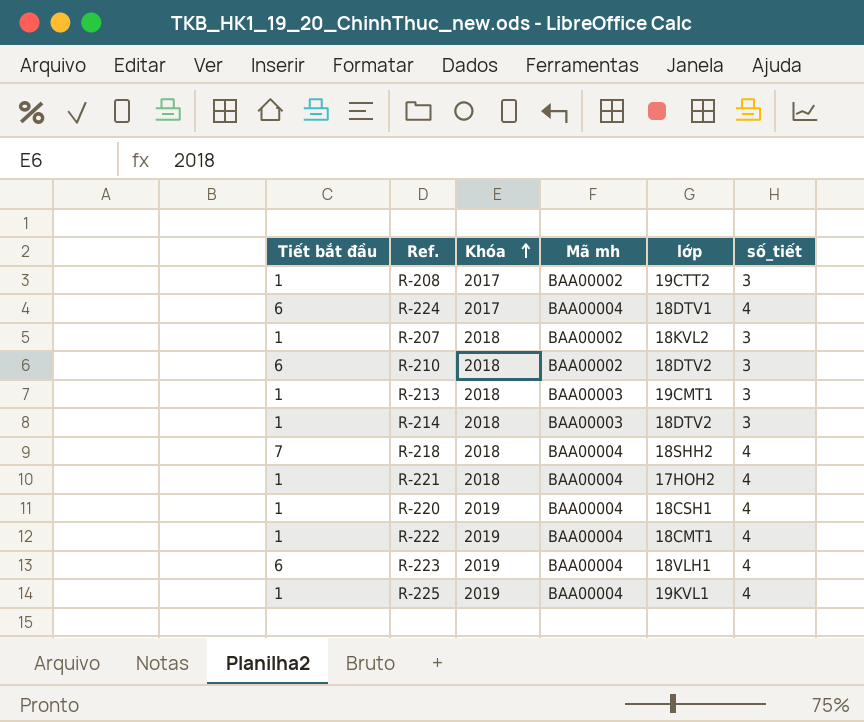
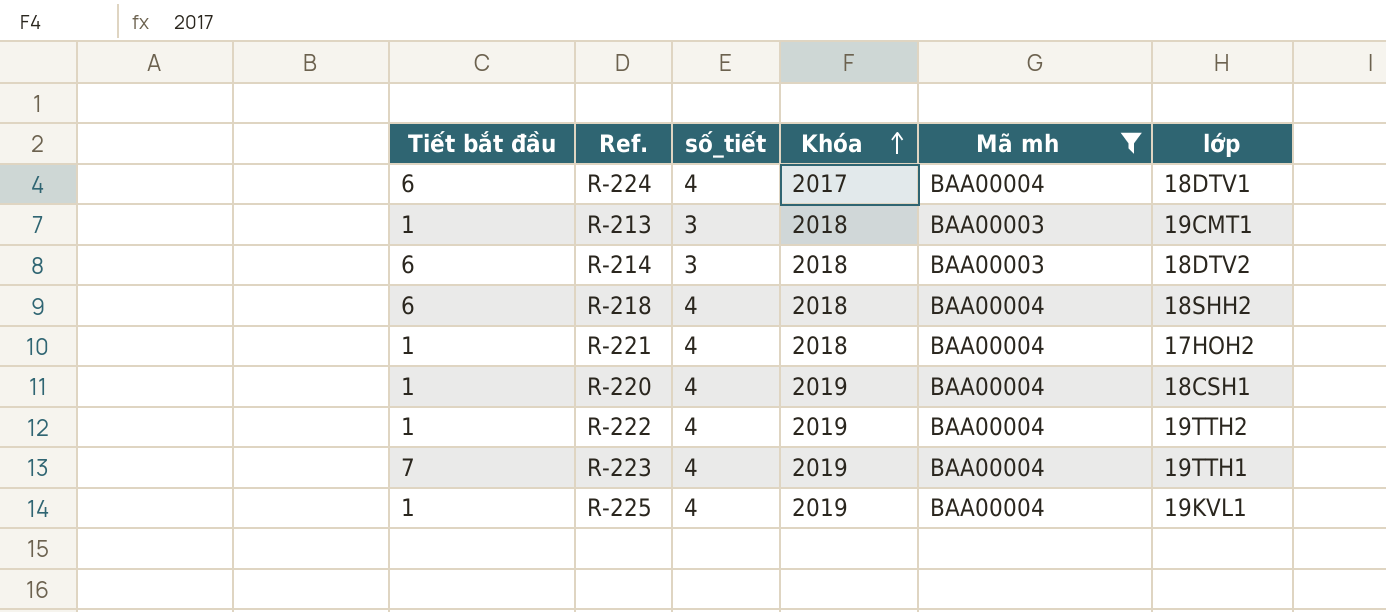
filter: none -> Mã mh != BAA00002
column số_tiết | position: 6 -> 3
R-214 | Tiết bắt đầu: 1 -> 6
R-218 | Tiết bắt đầu: 7 -> 6
R-222 | lớp: 18CMT1 -> 19TTH2
R-223 | Tiết bắt đầu: 6 -> 7
R-223 | lớp: 18VLH1 -> 19TTH1

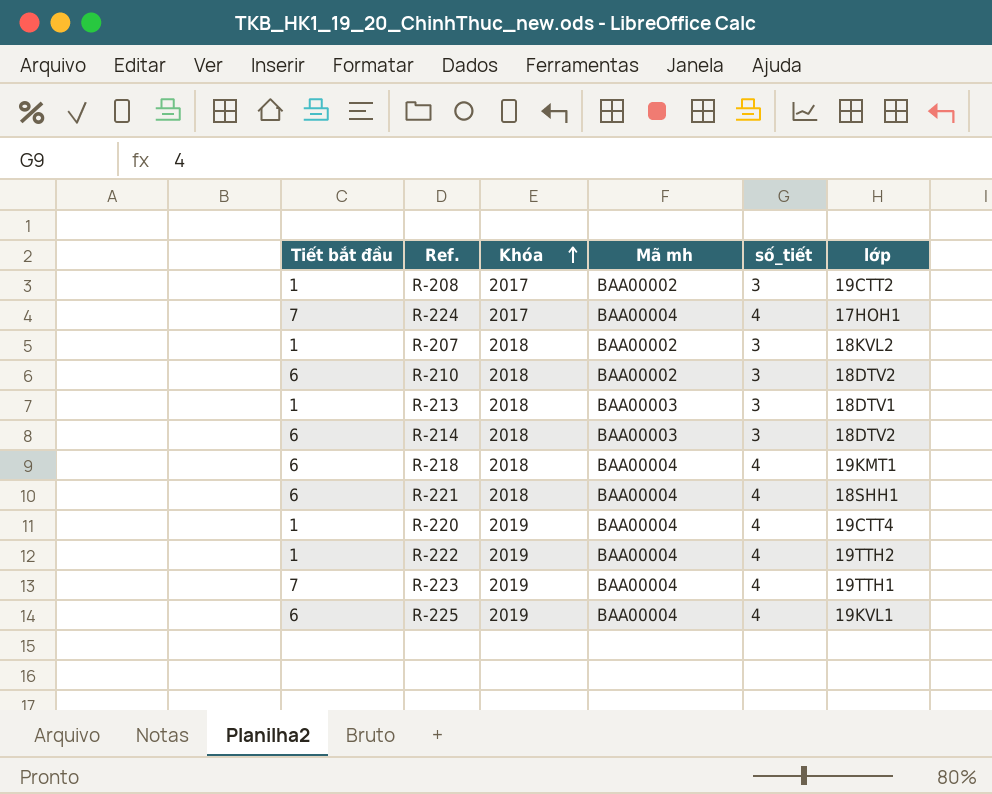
filter: Mã mh != BAA00002 -> none
column số_tiết | position: 3 -> 5
R-224 | Tiết bắt đầu: 6 -> 7
R-224 | lớp: 18DTV1 -> 17HOH1
R-213 | lớp: 19CMT1 -> 18DTV1
R-218 | lớp: 18SHH2 -> 19KMT1
R-221 | Tiết bắt đầu: 1 -> 6
R-221 | lớp: 17HOH2 -> 18SHH1
R-220 | lớp: 18CSH1 -> 19CTT4
R-225 | Tiết bắt đầu: 1 -> 6

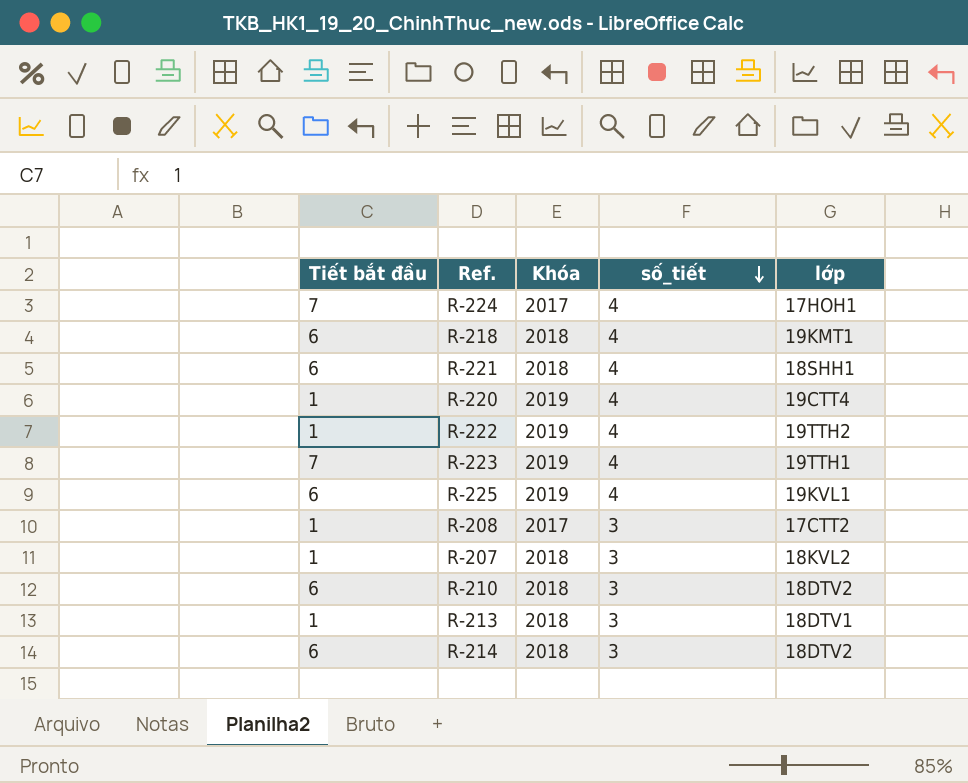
row order: Khóa ascending -> số_tiết descending
column Mã mh | position: 4 -> none
R-208 | lớp: 19CTT2 -> 17CTT2

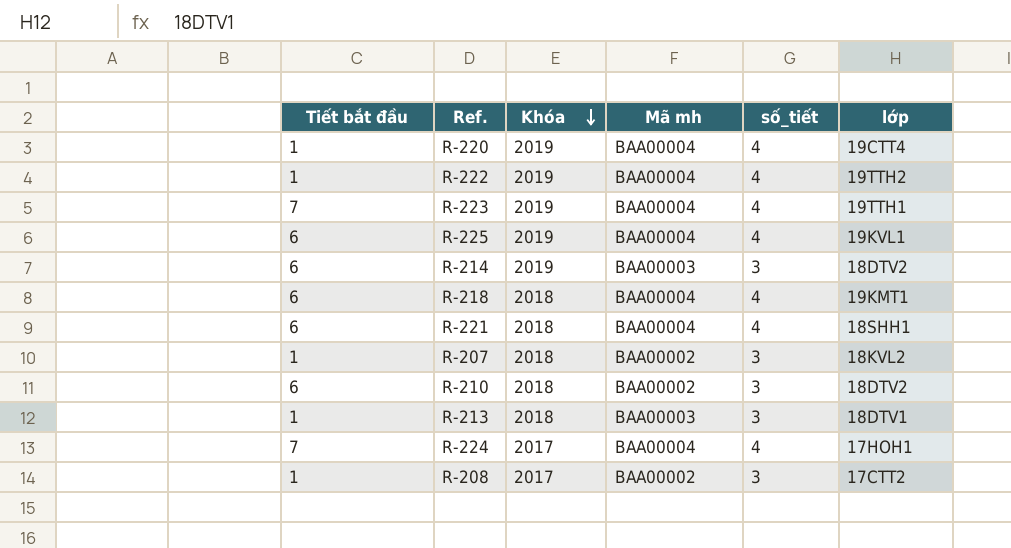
row order: số_tiết descending -> Khóa descending
column Mã mh | position: none -> 4
R-214 | Khóa: 2018 -> 2019

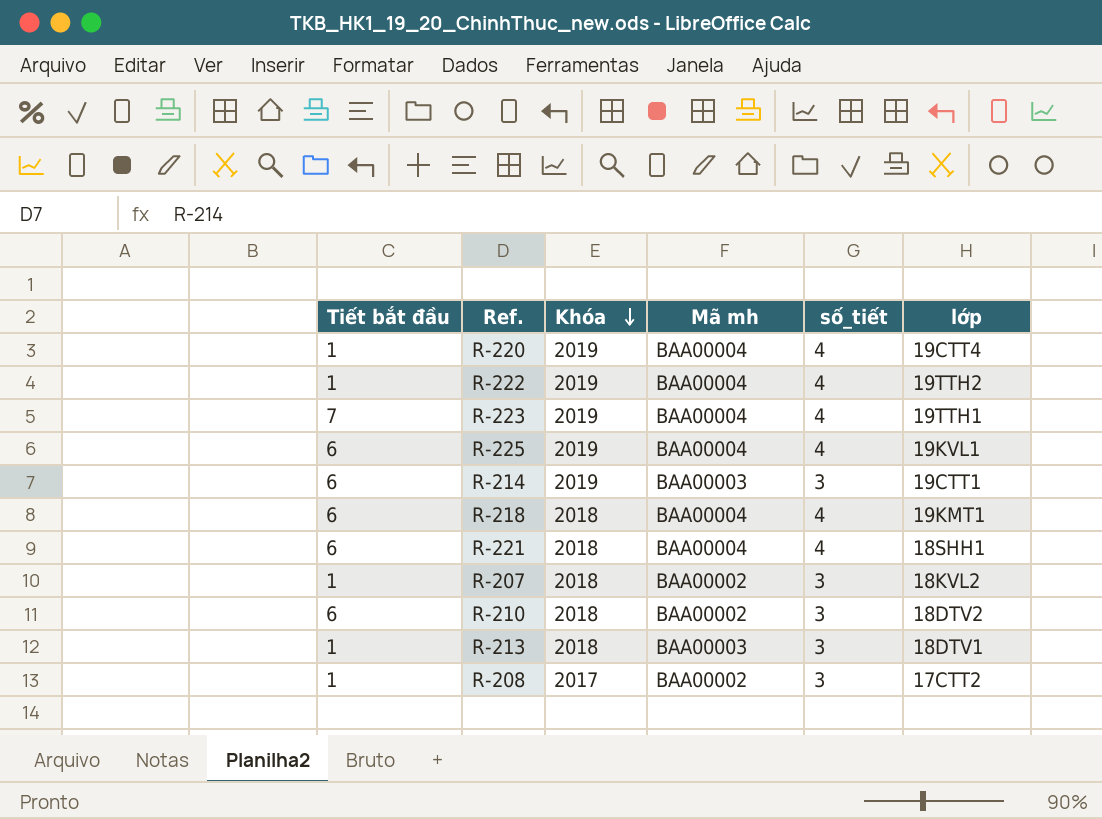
row R-224: 7 | 2017 | BAA00004 | 4 | 17HOH1 -> none
R-214 | lớp: 18DTV2 -> 19CTT1

